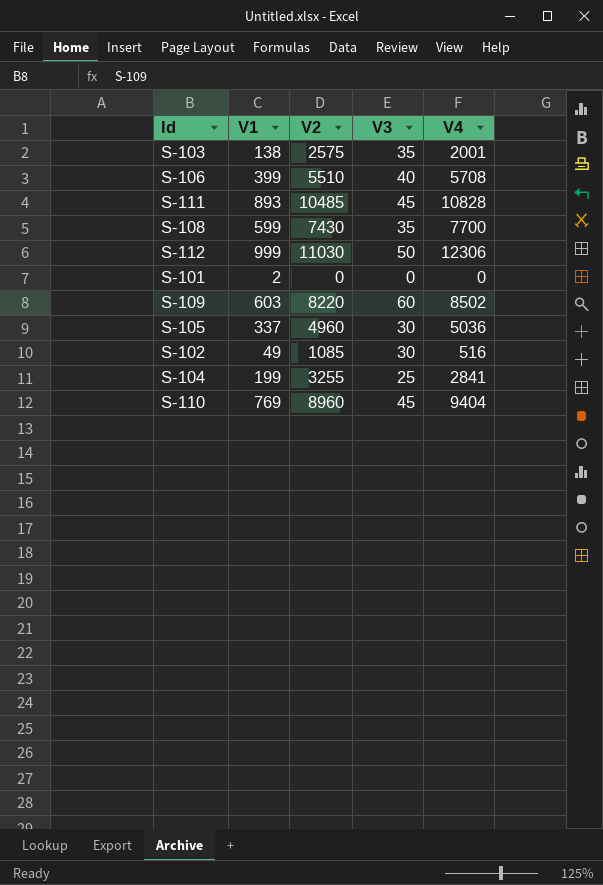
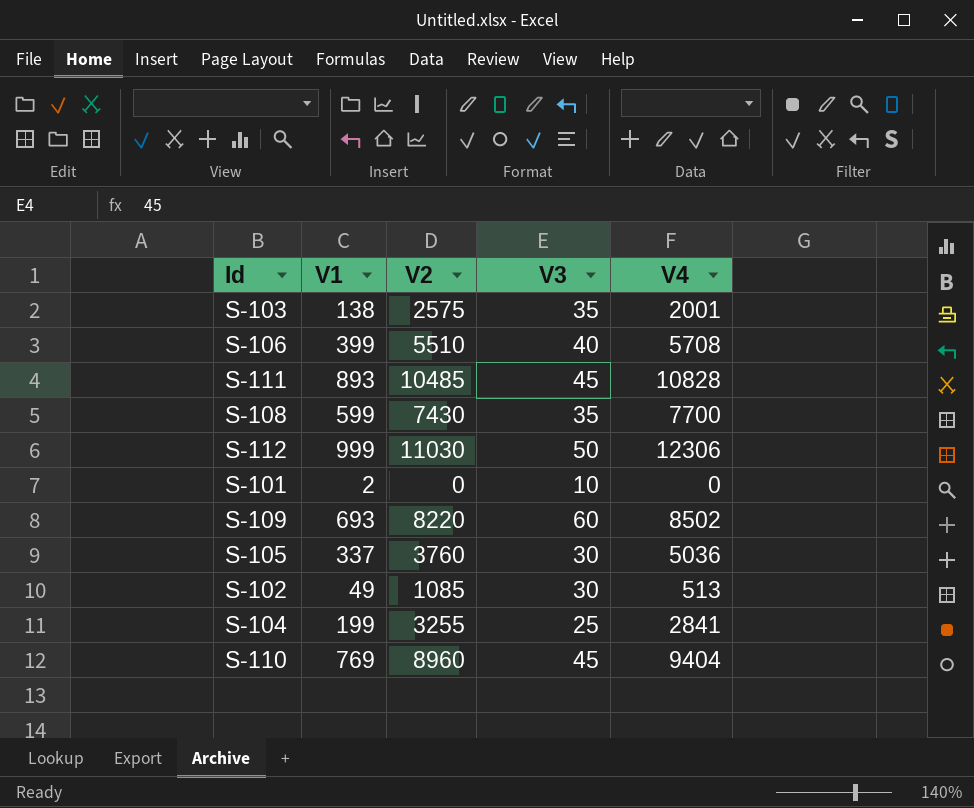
S-101 | V3: 0 -> 10
S-109 | V1: 603 -> 693
S-105 | V2: 4960 -> 3760
S-102 | V4: 516 -> 513

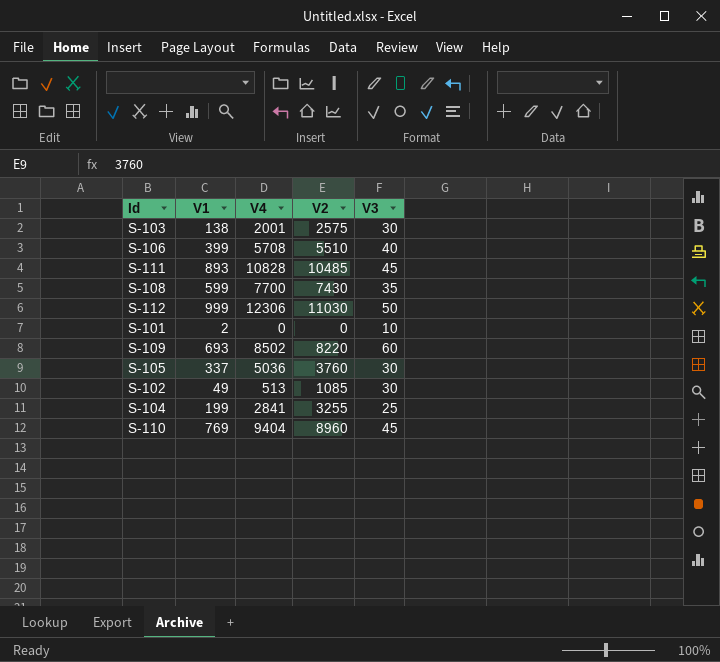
column V4 | position: 5 -> 3
S-103 | V3: 35 -> 30

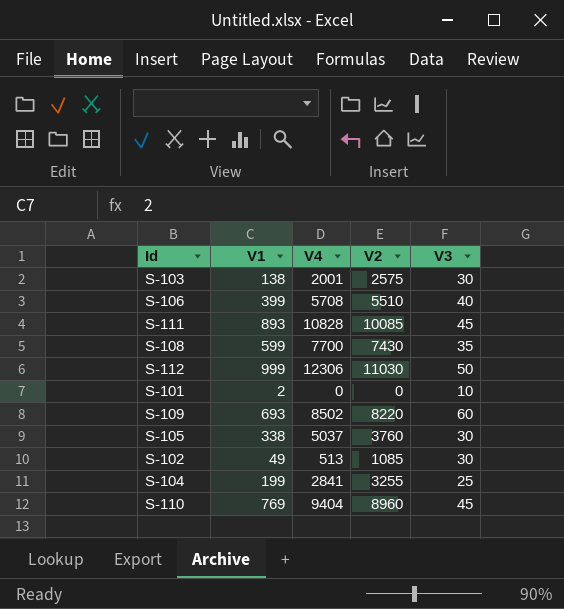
S-111 | V2: 10485 -> 10085
S-105 | V1: 337 -> 338
S-105 | V4: 5036 -> 5037

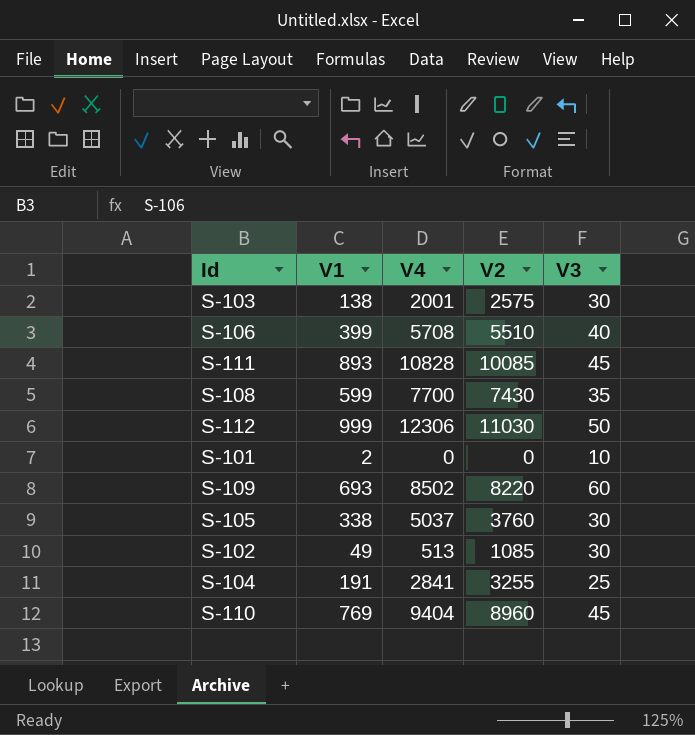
S-104 | V1: 199 -> 191

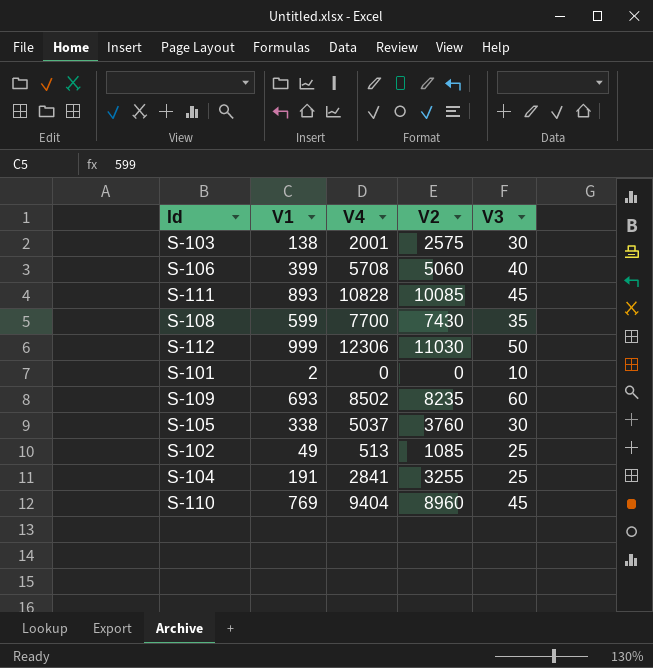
S-106 | V2: 5510 -> 5060
S-109 | V2: 8220 -> 8235
S-102 | V3: 30 -> 25

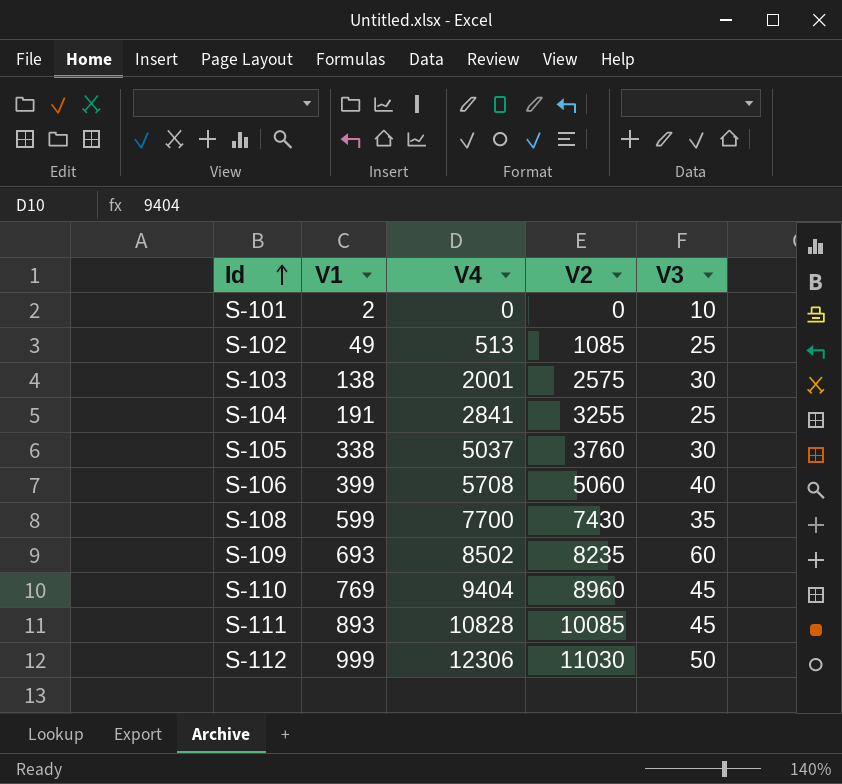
row order: none -> Id ascending

